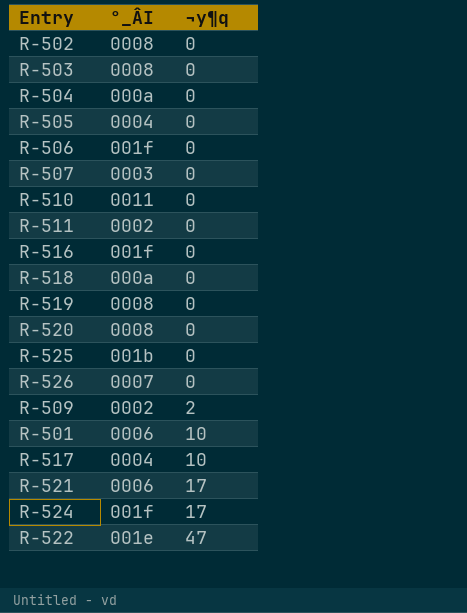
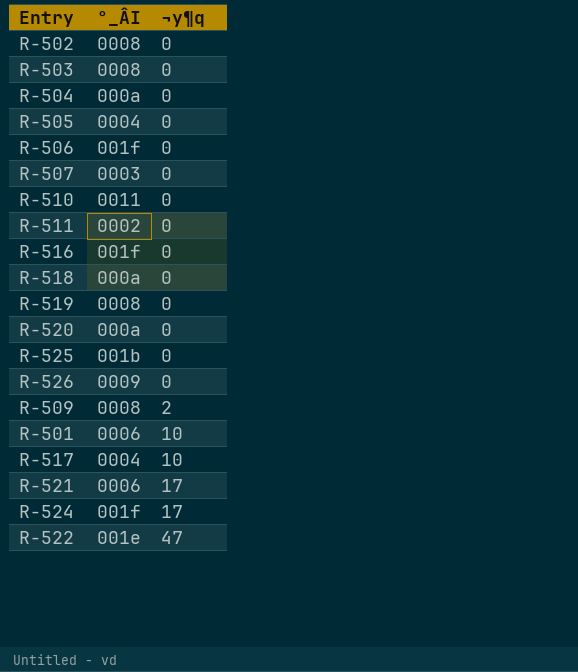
R-520 | °_ÂI: 0008 -> 000a
R-526 | °_ÂI: 0007 -> 0009
R-509 | °_ÂI: 0002 -> 0008

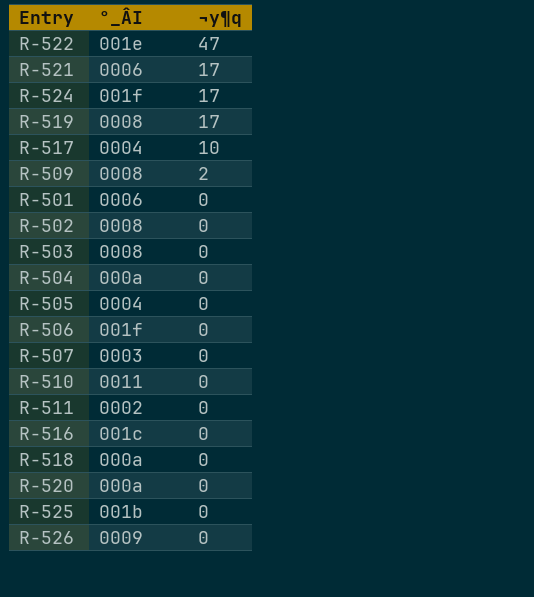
row order: ¬y¶q ascending -> ¬y¶q descending
R-519 | ¬y¶q: 0 -> 17
R-501 | ¬y¶q: 10 -> 0
R-516 | °_ÂI: 001f -> 001c

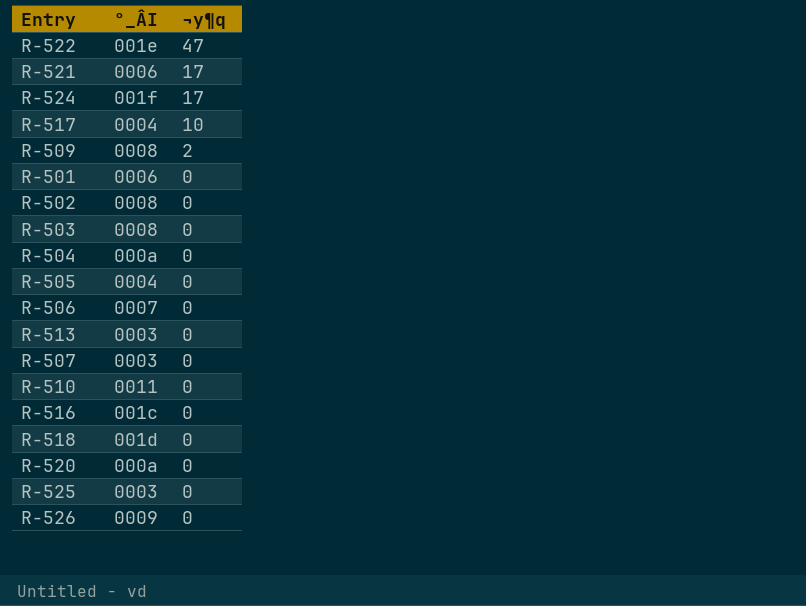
row R-519: 0008 | 17 -> none
row R-511: 0002 | 0 -> none
R-506 | °_ÂI: 001f -> 0007
row R-513: none -> 0003 | 0
R-518 | °_ÂI: 000a -> 001d
R-525 | °_ÂI: 001b -> 0003

